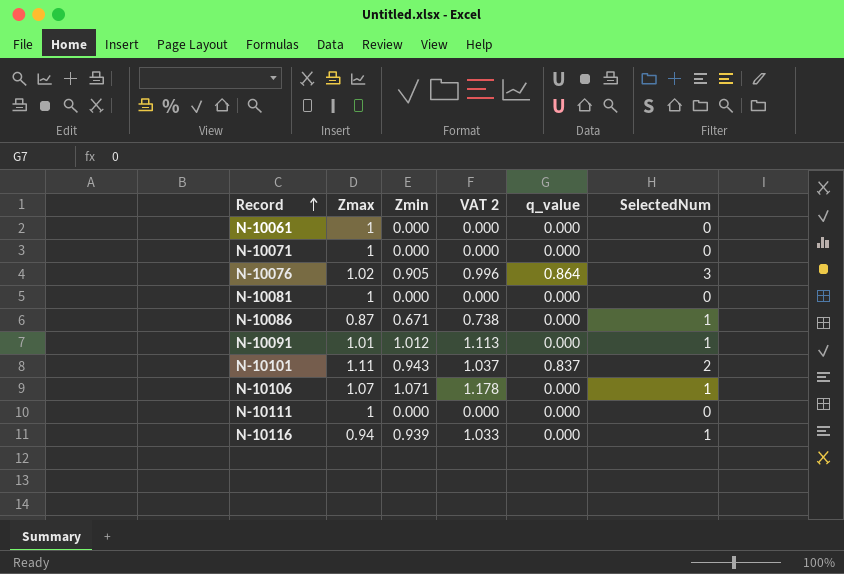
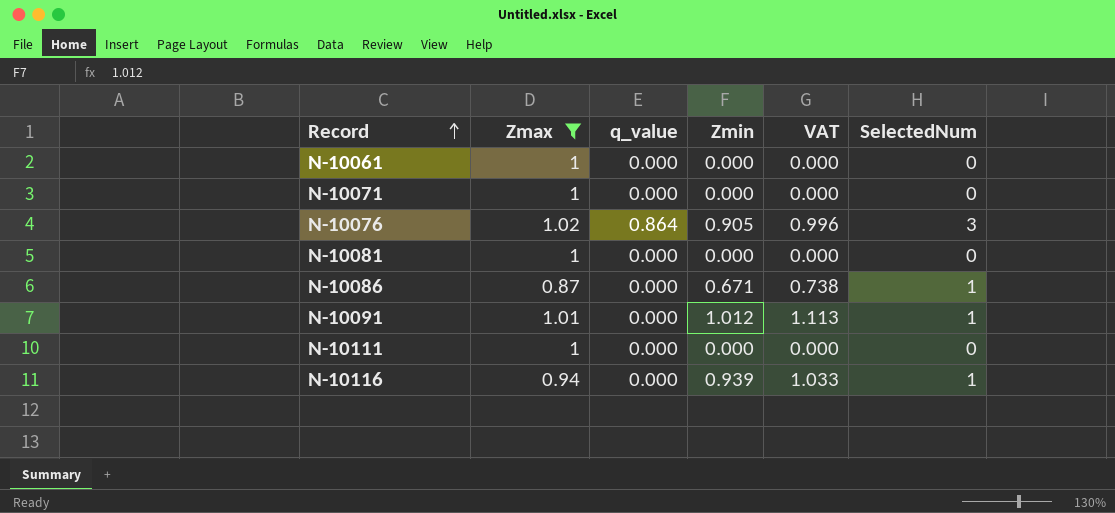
filter: none -> Zmax <= 1.02
column q_value | position: 5 -> 3
column name: VAT 2 -> VAT

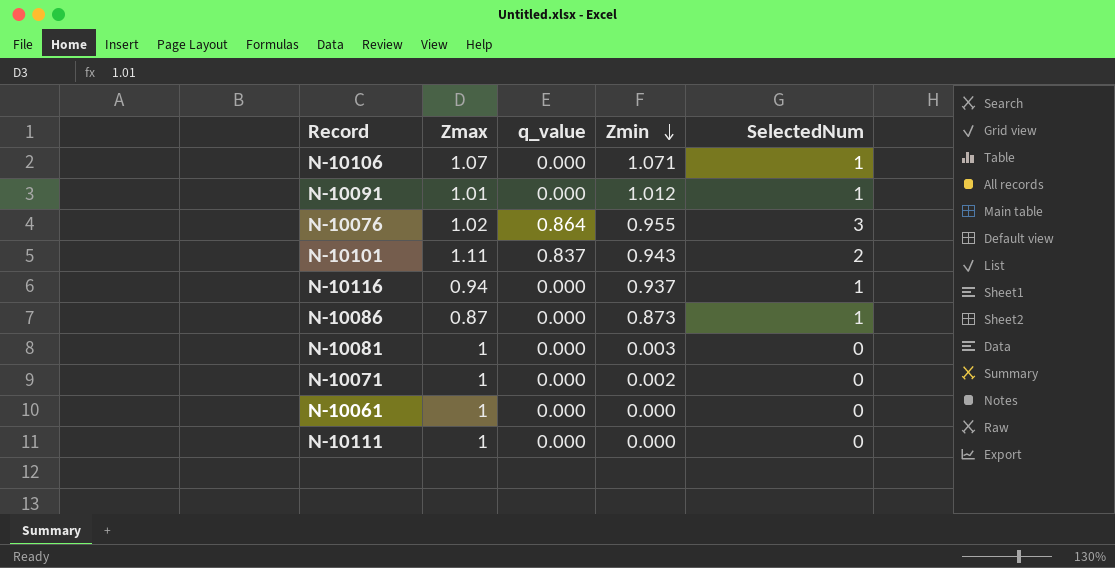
filter: Zmax <= 1.02 -> none
row order: Record ascending -> Zmin descending
column VAT | formula: [Zmin] * 1.1 -> none
N-10076 | Zmin: 0.905 -> 0.955
N-10116 | Zmin: 0.939 -> 0.937
N-10086 | Zmin: 0.671 -> 0.873
N-10081 | Zmin: 0.000 -> 0.003
N-10071 | Zmin: 0.000 -> 0.002

